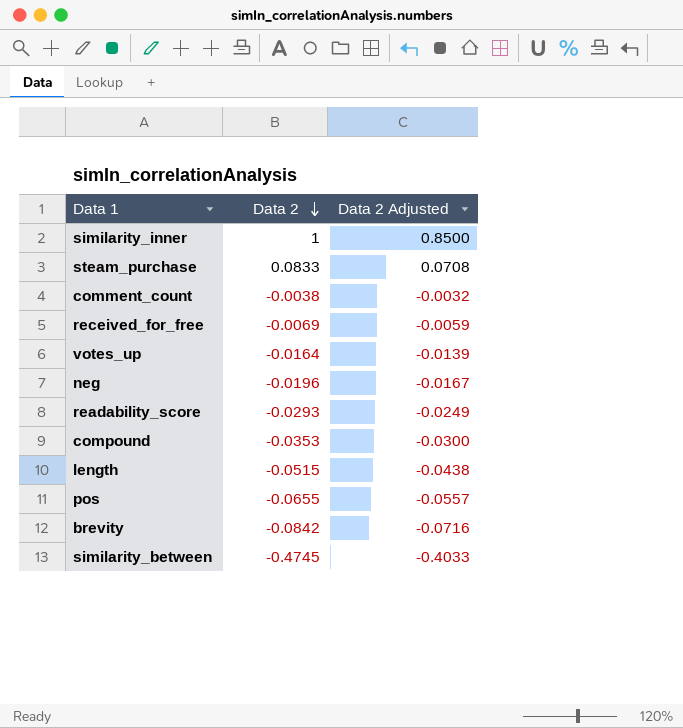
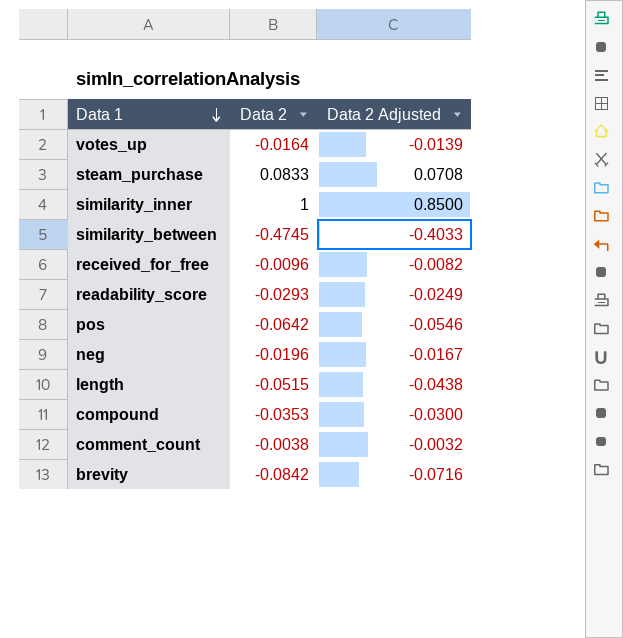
row order: Data 2 descending -> Data 1 descending
received_for_free | Data 2: -0.0069 -> -0.0096
received_for_free | Data 2 Adjusted: -0.0059 -> -0.0082
pos | Data 2: -0.0655 -> -0.0642
pos | Data 2 Adjusted: -0.0557 -> -0.0546

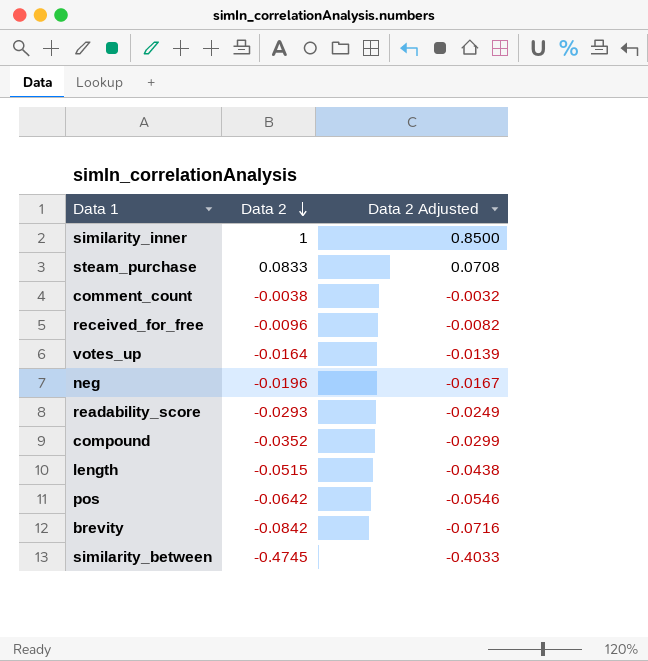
row order: Data 1 descending -> Data 2 descending
compound | Data 2: -0.0353 -> -0.0352
compound | Data 2 Adjusted: -0.0300 -> -0.0299

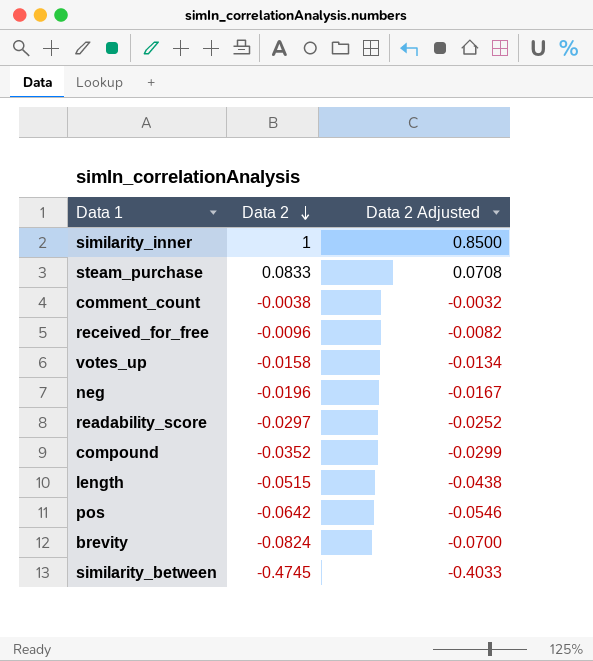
votes_up | Data 2: -0.0164 -> -0.0158
votes_up | Data 2 Adjusted: -0.0139 -> -0.0134
readability_score | Data 2: -0.0293 -> -0.0297
readability_score | Data 2 Adjusted: -0.0249 -> -0.0252
brevity | Data 2: -0.0842 -> -0.0824
brevity | Data 2 Adjusted: -0.0716 -> -0.0700

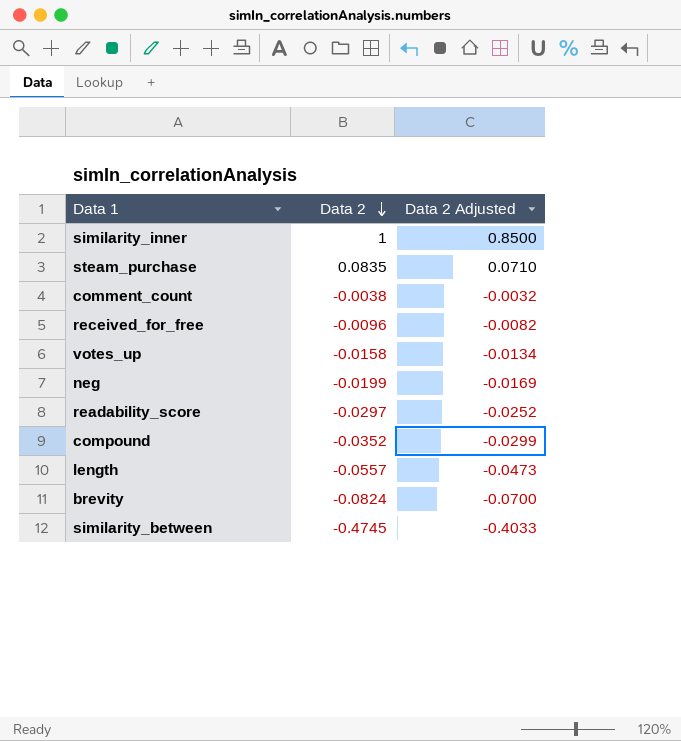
row pos: -0.0642 | -0.0546 -> none
steam_purchase | Data 2: 0.0833 -> 0.0835
steam_purchase | Data 2 Adjusted: 0.0708 -> 0.0710
neg | Data 2: -0.0196 -> -0.0199
neg | Data 2 Adjusted: -0.0167 -> -0.0169
length | Data 2: -0.0515 -> -0.0557
length | Data 2 Adjusted: -0.0438 -> -0.0473

